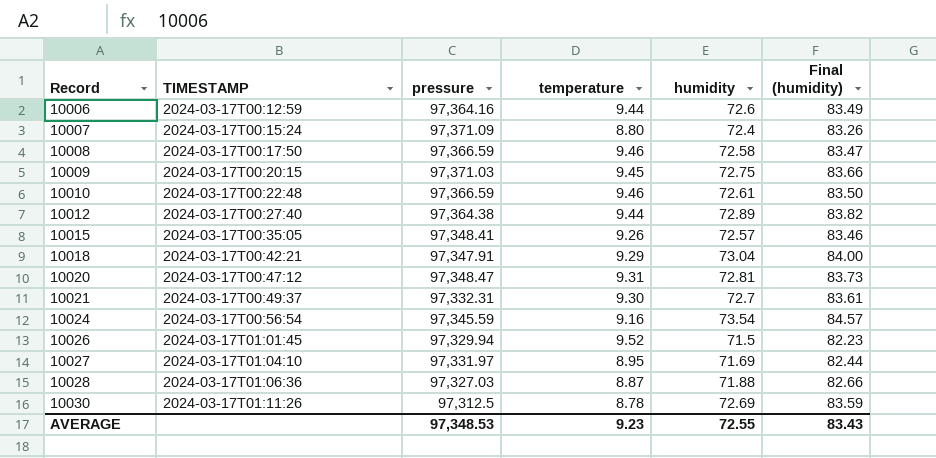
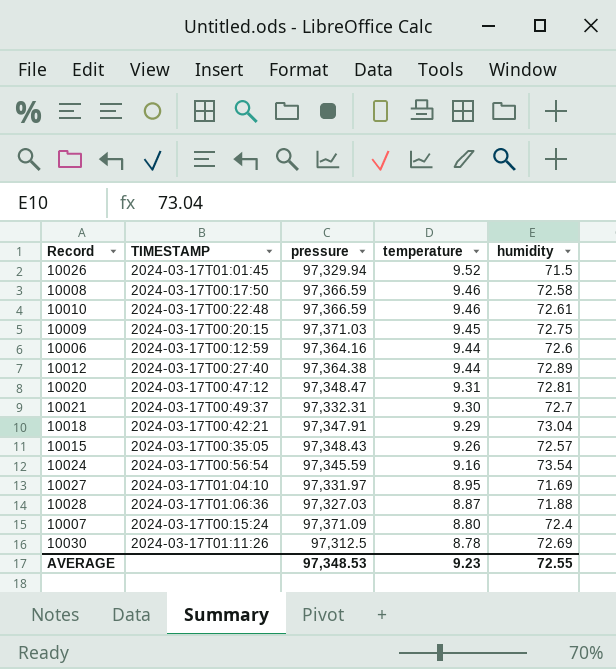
row order: Record ascending -> temperature descending
column Final (humidity) | formula: [humidity] * 1.15 -> none
10015 | pressure: 97,348.41 -> 97,348.43

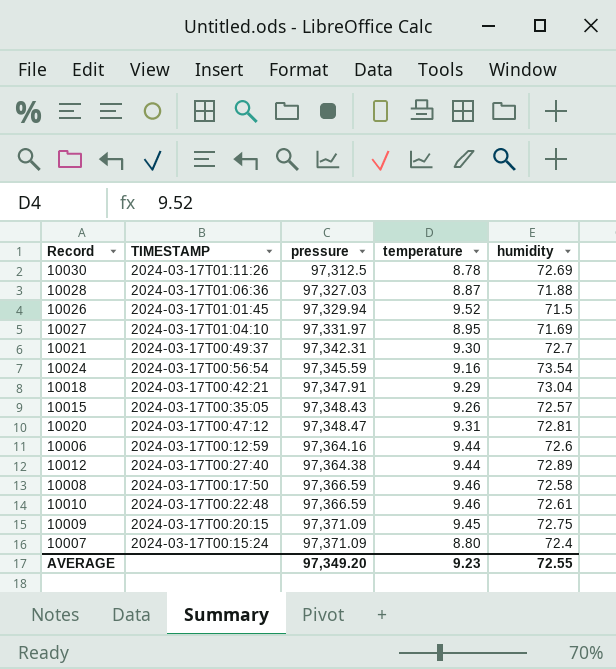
row order: temperature descending -> pressure ascending
10021 | pressure: 97,332.31 -> 97,342.31
10009 | pressure: 97,371.03 -> 97,371.09
AVERAGE | pressure: 97,348.53 -> 97,349.20

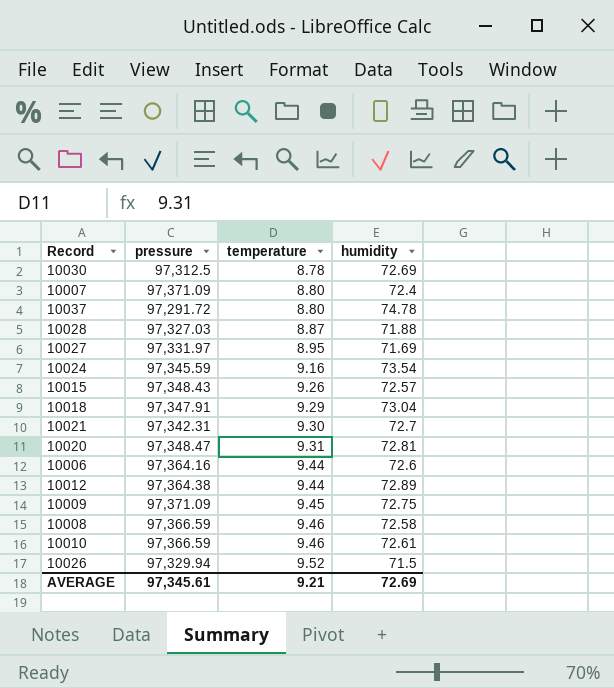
row order: pressure ascending -> temperature ascending
column TIMESTAMP | position: 2 -> none
row 10037: none -> 97,291.72 | 8.80 | 74.78
AVERAGE | pressure: 97,349.20 -> 97,345.61
AVERAGE | temperature: 9.23 -> 9.21
AVERAGE | humidity: 72.55 -> 72.69

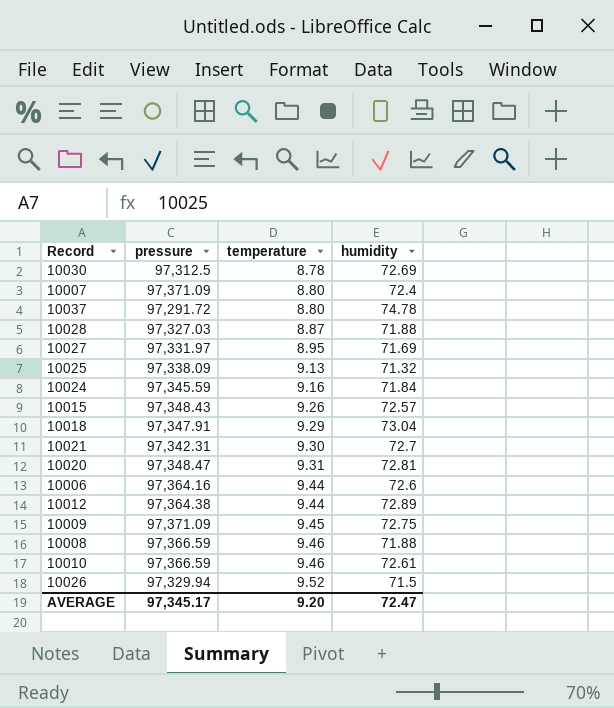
row 10025: none -> 97,338.09 | 9.13 | 71.32
10024 | humidity: 73.54 -> 71.84
10008 | humidity: 72.58 -> 71.88
AVERAGE | pressure: 97,345.61 -> 97,345.17
AVERAGE | temperature: 9.21 -> 9.20
AVERAGE | humidity: 72.69 -> 72.47

